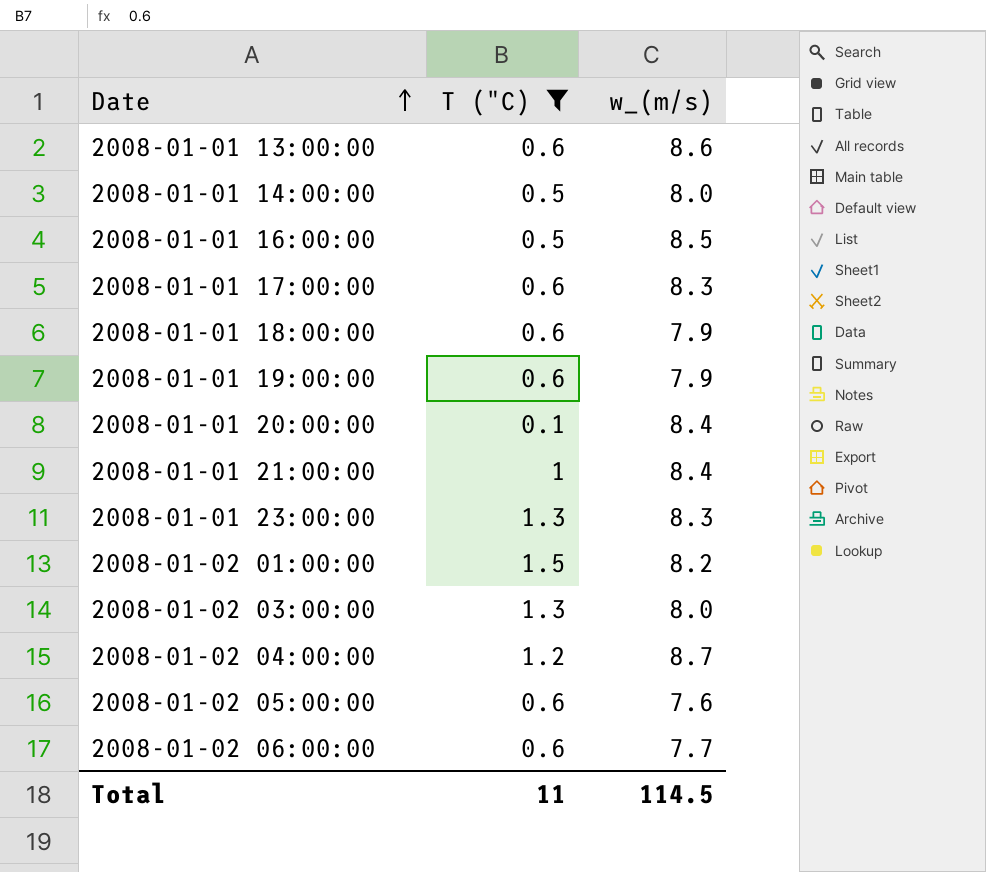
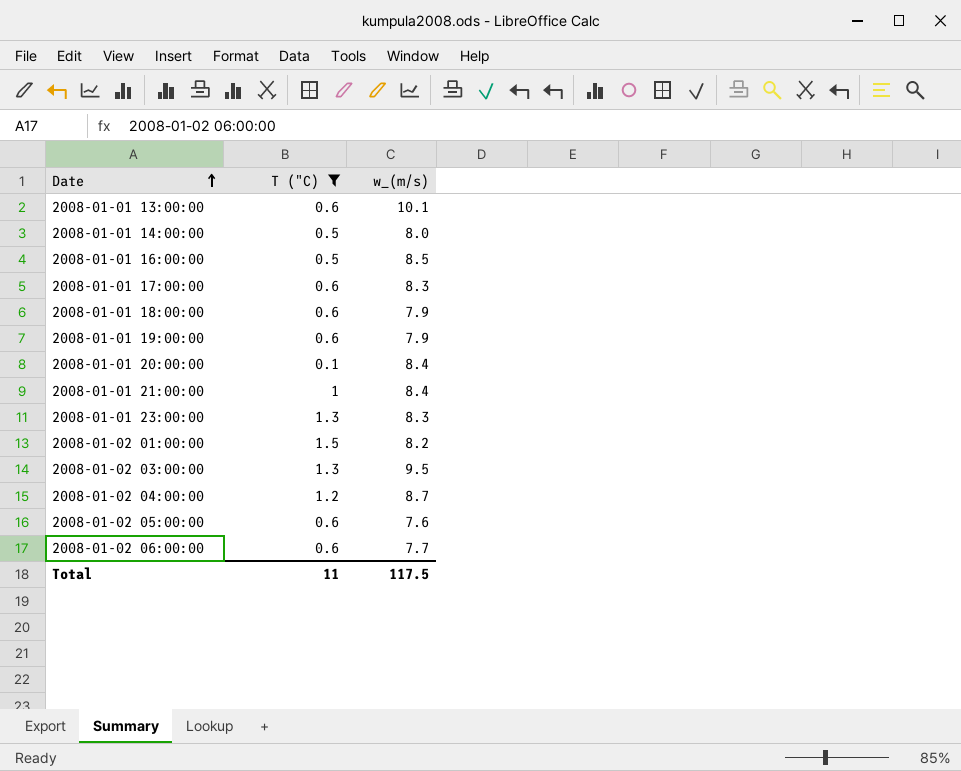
2008-01-01 13:00:00 | w_(m/s): 8.6 -> 10.1
2008-01-02 03:00:00 | w_(m/s): 8.0 -> 9.5
Total | w_(m/s): 114.5 -> 117.5

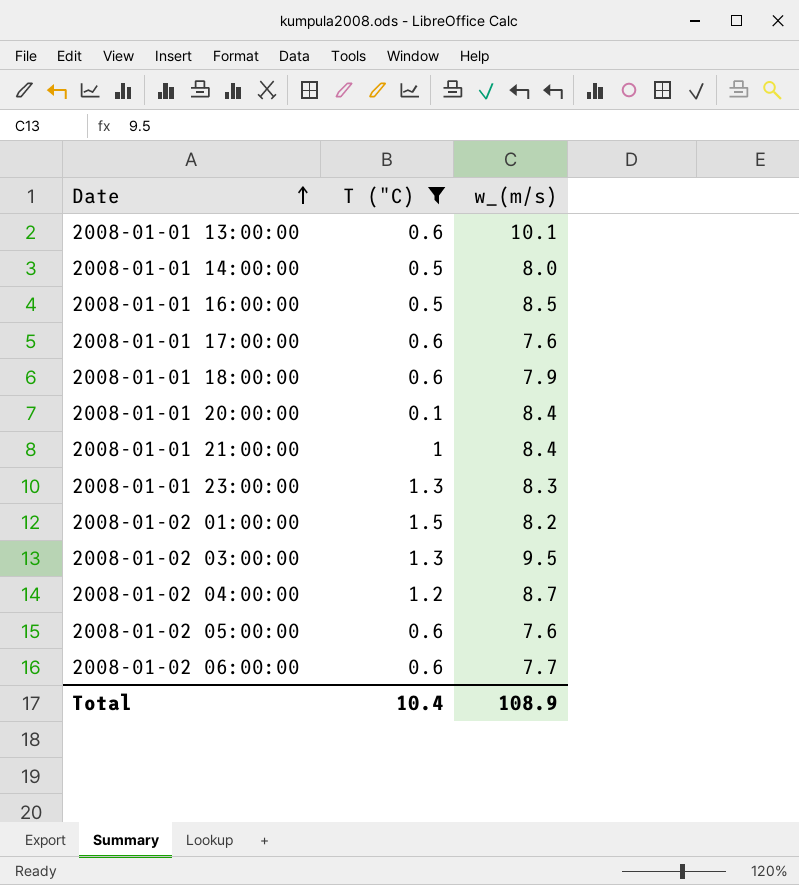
row 2008-01-01 19:00:00: 0.6 | 7.9 -> none
2008-01-01 17:00:00 | w_(m/s): 8.3 -> 7.6
Total | T ("C): 11 -> 10.4
Total | w_(m/s): 117.5 -> 108.9

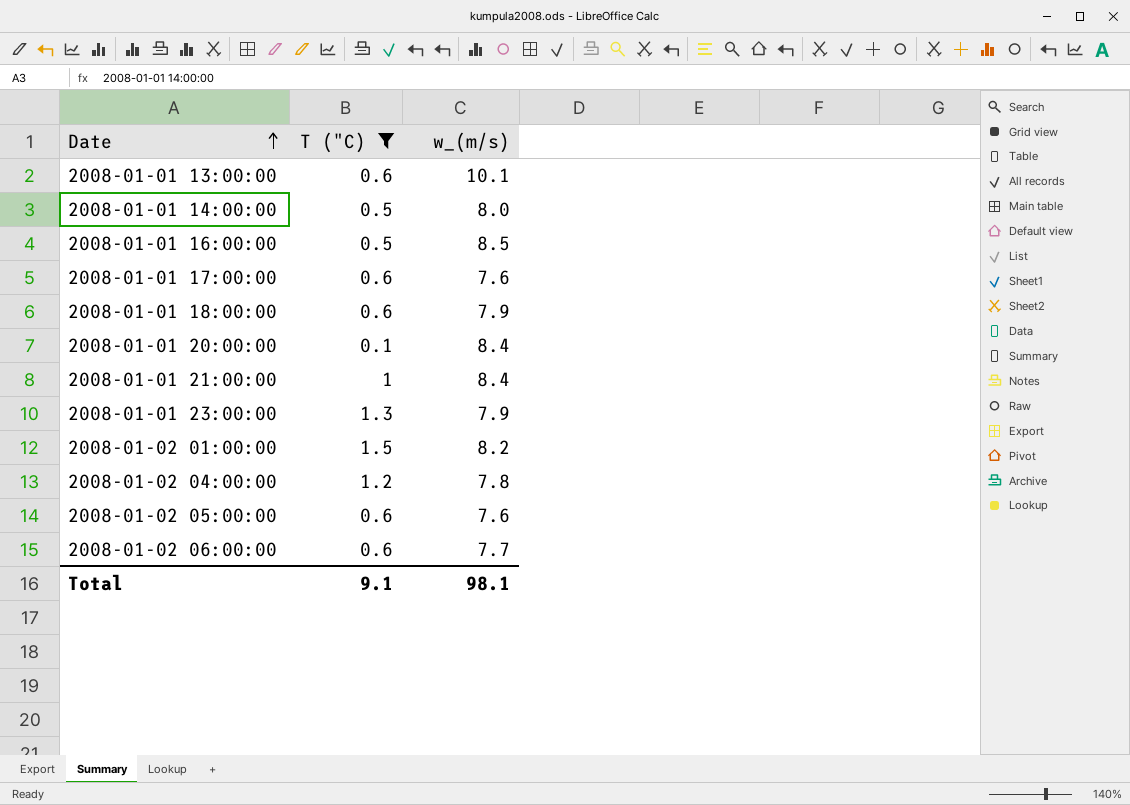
row 2008-01-02 03:00:00: 1.3 | 9.5 -> none
2008-01-01 23:00:00 | w_(m/s): 8.3 -> 7.9
2008-01-02 04:00:00 | w_(m/s): 8.7 -> 7.8
Total | T ("C): 10.4 -> 9.1
Total | w_(m/s): 108.9 -> 98.1

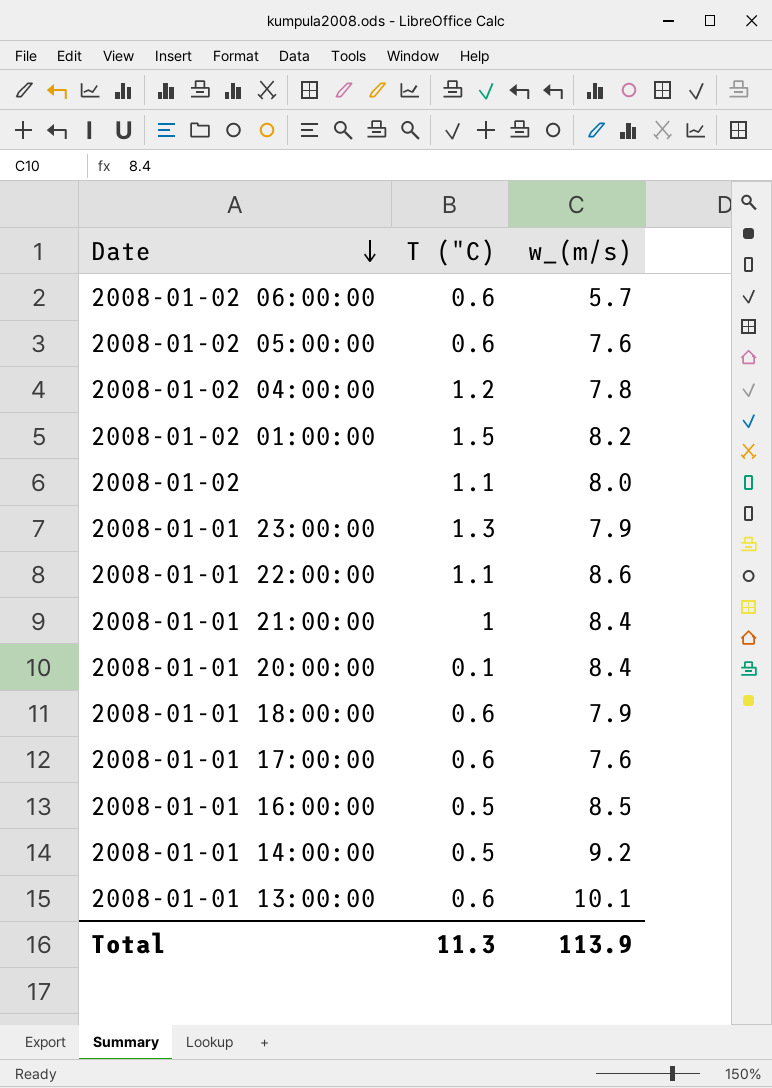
filter: T ("C) != 1.1 -> none
row order: Date ascending -> Date descending
2008-01-02 06:00:00 | w_(m/s): 7.7 -> 5.7
2008-01-01 14:00:00 | w_(m/s): 8.0 -> 9.2
Total | T ("C): 9.1 -> 11.3
Total | w_(m/s): 98.1 -> 113.9

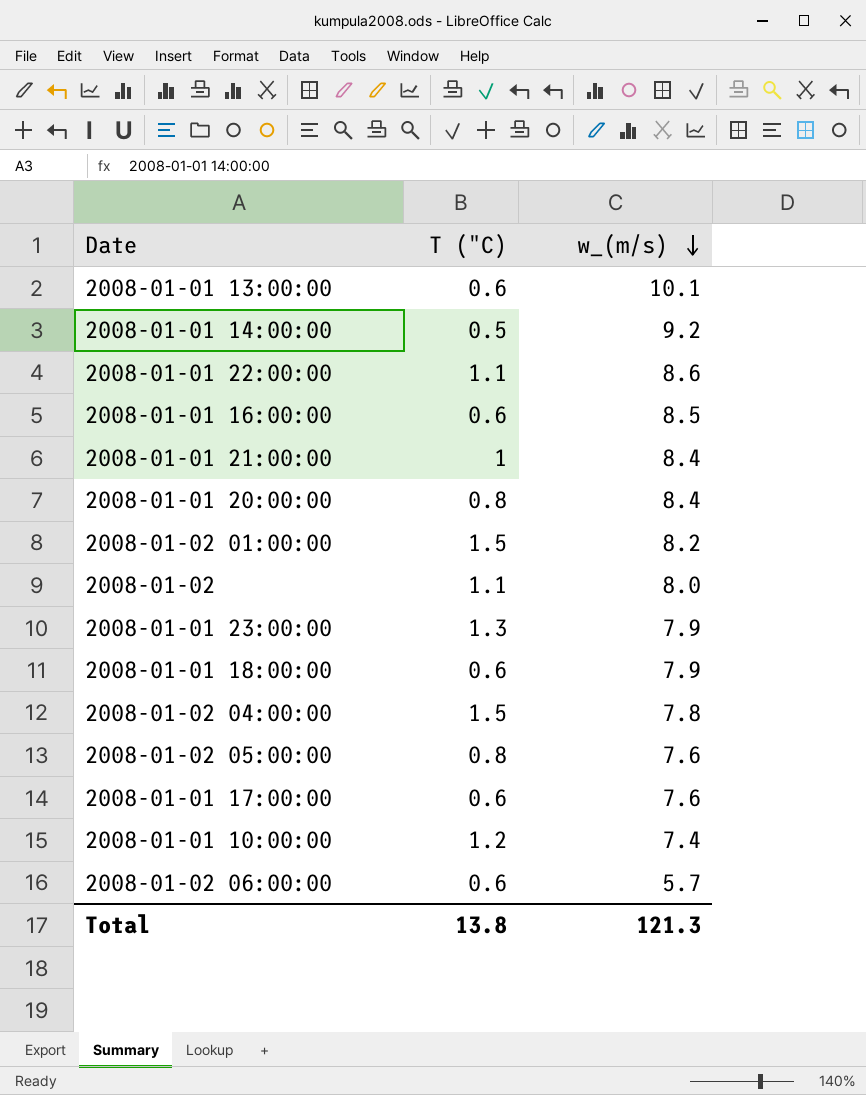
row order: Date descending -> w_(m/s) descending
2008-01-01 16:00:00 | T ("C): 0.5 -> 0.6
2008-01-01 20:00:00 | T ("C): 0.1 -> 0.8
2008-01-02 04:00:00 | T ("C): 1.2 -> 1.5
2008-01-02 05:00:00 | T ("C): 0.6 -> 0.8
row 2008-01-01 10:00:00: none -> 1.2 | 7.4
Total | T ("C): 11.3 -> 13.8
Total | w_(m/s): 113.9 -> 121.3

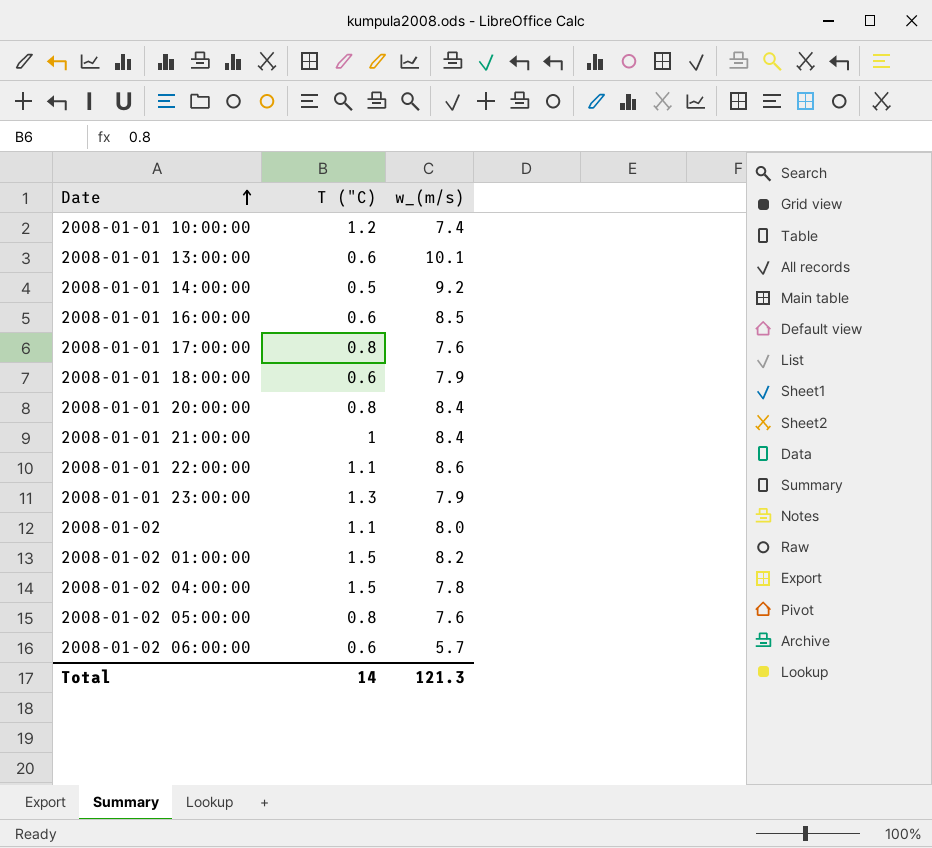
row order: w_(m/s) descending -> Date ascending
2008-01-01 17:00:00 | T ("C): 0.6 -> 0.8
Total | T ("C): 13.8 -> 14

